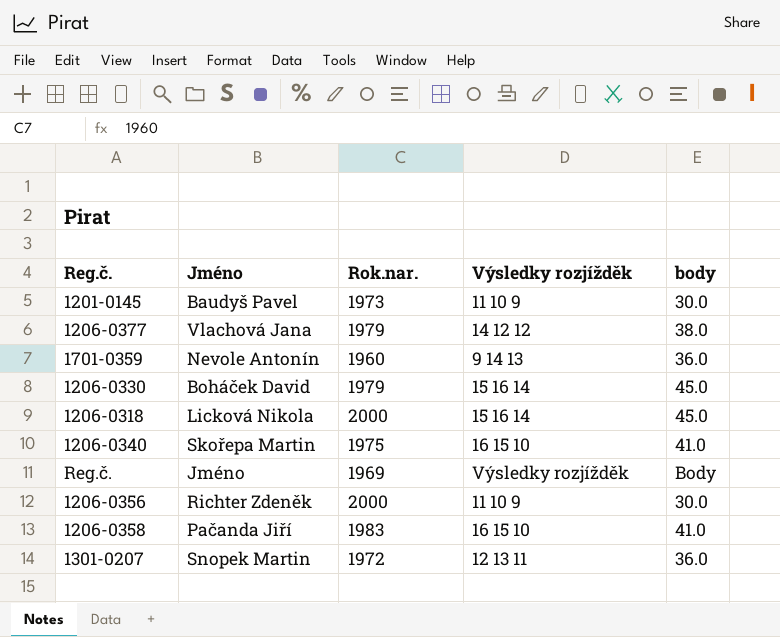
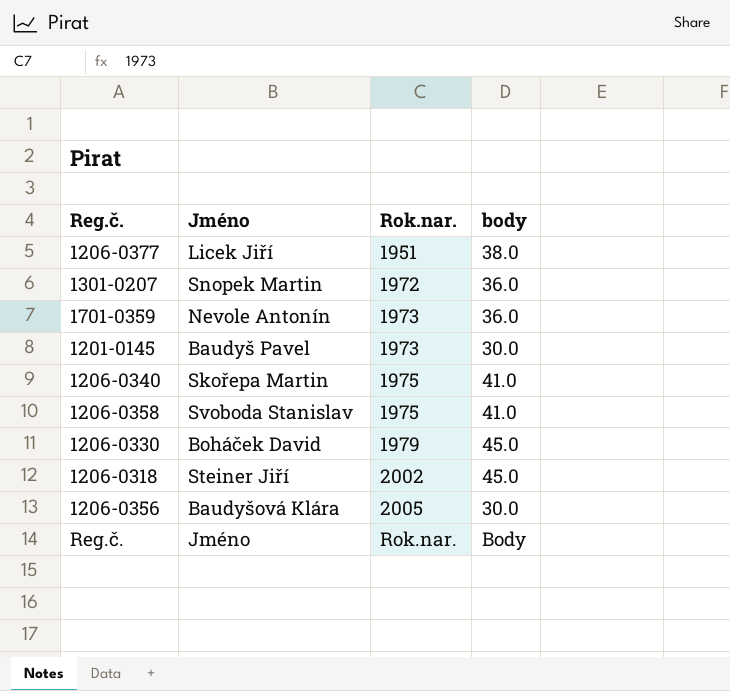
row order: none -> Rok.nar. ascending
column Výsledky rozjížděk | position: 4 -> none
1206-0377 | Jméno: Vlachová Jana -> Licek Jiří
1206-0377 | Rok.nar.: 1979 -> 1951
1701-0359 | Rok.nar.: 1960 -> 1973
1206-0358 | Jméno: Pačanda Jiří -> Svoboda Stanislav
1206-0358 | Rok.nar.: 1983 -> 1975
1206-0318 | Jméno: Licková Nikola -> Steiner Jiří
1206-0318 | Rok.nar.: 2000 -> 2002
1206-0356 | Jméno: Richter Zdeněk -> Baudyšová Klára
1206-0356 | Rok.nar.: 2000 -> 2005
Reg.č. | Rok.nar.: 1969 -> Rok.nar.

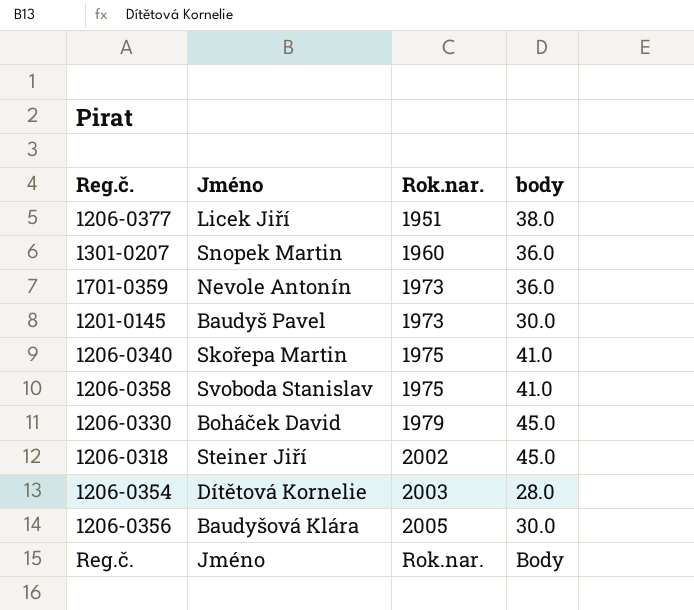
1301-0207 | Rok.nar.: 1972 -> 1960
row 1206-0354: none -> Dítětová Kornelie | 2003 | 28.0

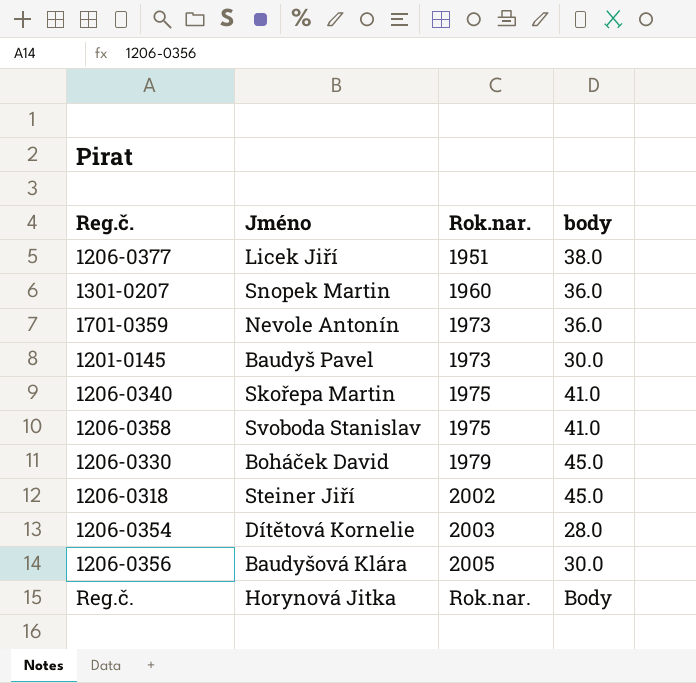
Reg.č. | Jméno: Jméno -> Horynová Jitka

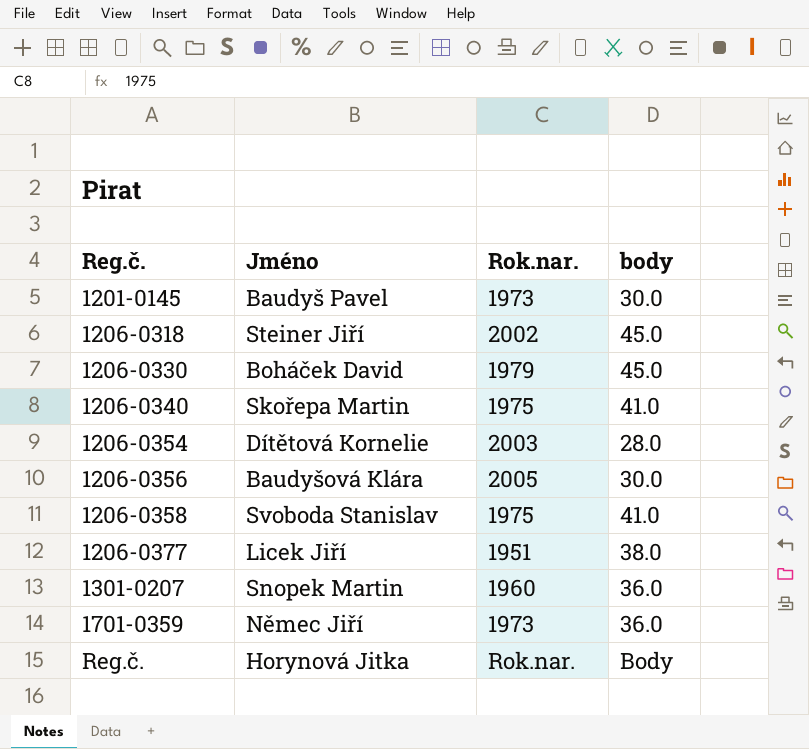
row order: Rok.nar. ascending -> Reg.č. ascending
1701-0359 | Jméno: Nevole Antonín -> Němec Jiří

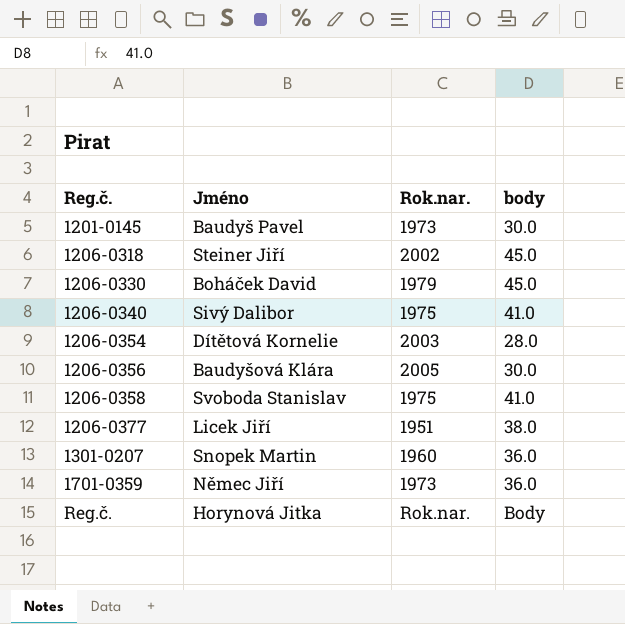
1206-0340 | Jméno: Skořepa Martin -> Sivý Dalibor

